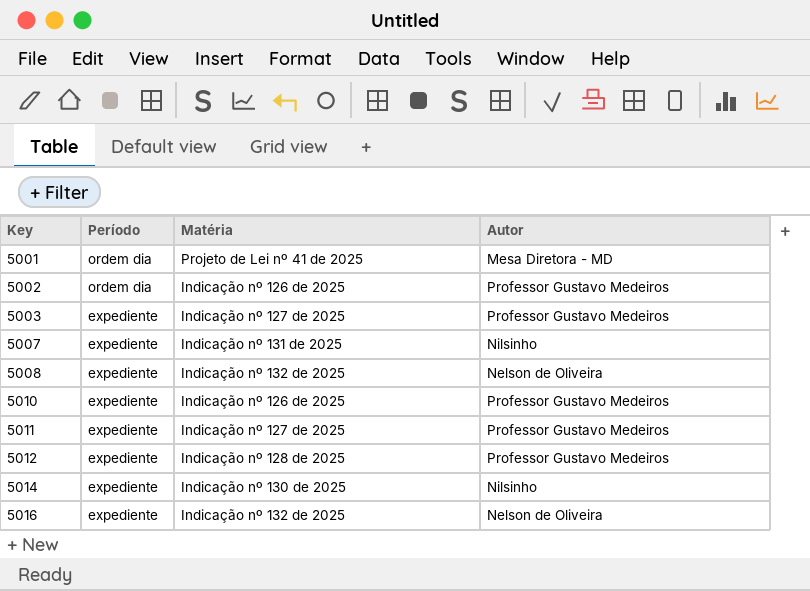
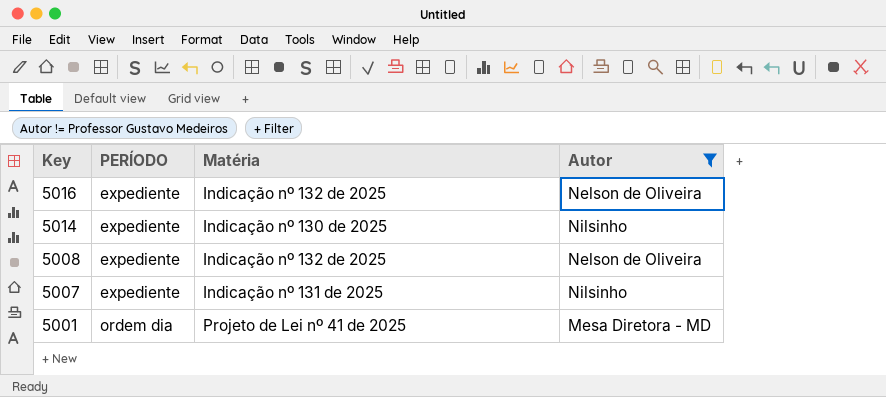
filter: none -> Autor != Professor Gustavo Medeiros
row order: Key ascending -> Key descending
column name: Período -> PERÍODO

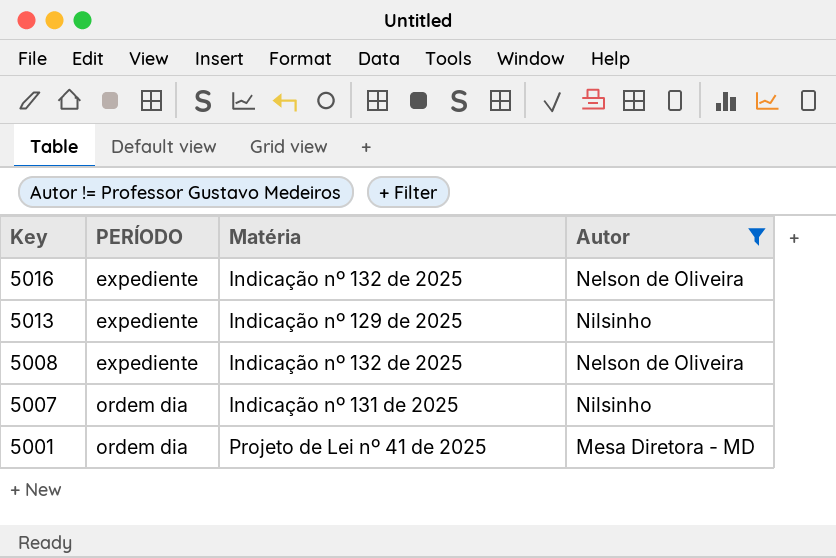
row 5014: expediente | Indicação nº 130 de 2025 | Nilsinho -> none
row 5013: none -> expediente | Indicação nº 129 de 2025 | Nilsinho
5007 | PERÍODO: expediente -> ordem dia

